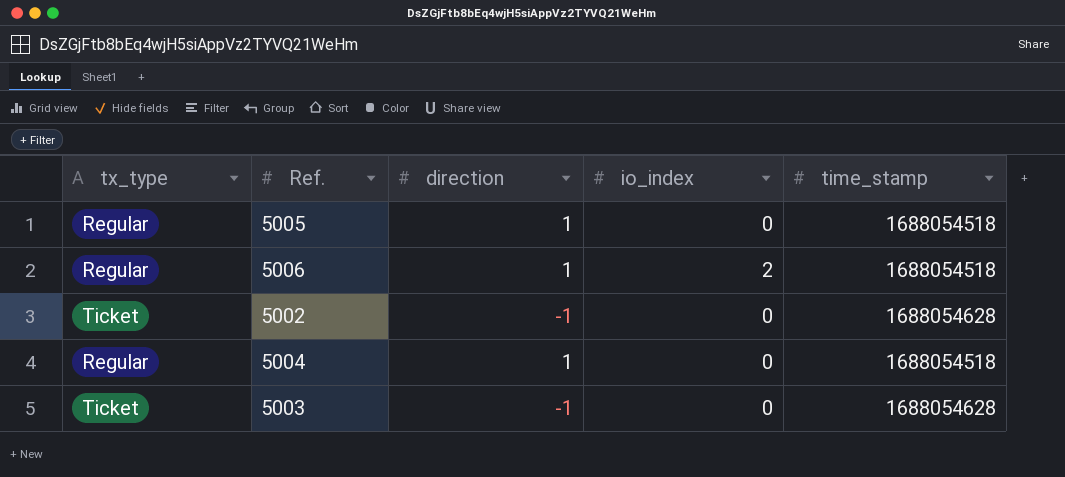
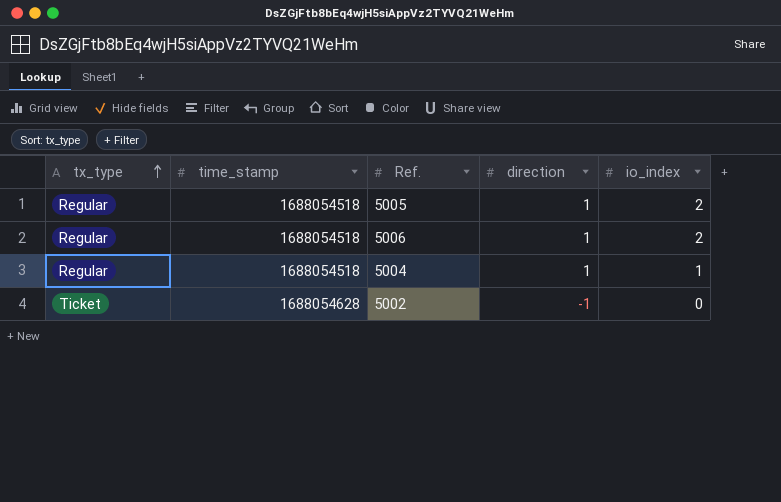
row order: none -> tx_type ascending
column time_stamp | position: 5 -> 2
row 5003: Ticket | -1 | 0 | 1688054628 -> none
5005 | io_index: 0 -> 2
5004 | io_index: 0 -> 1

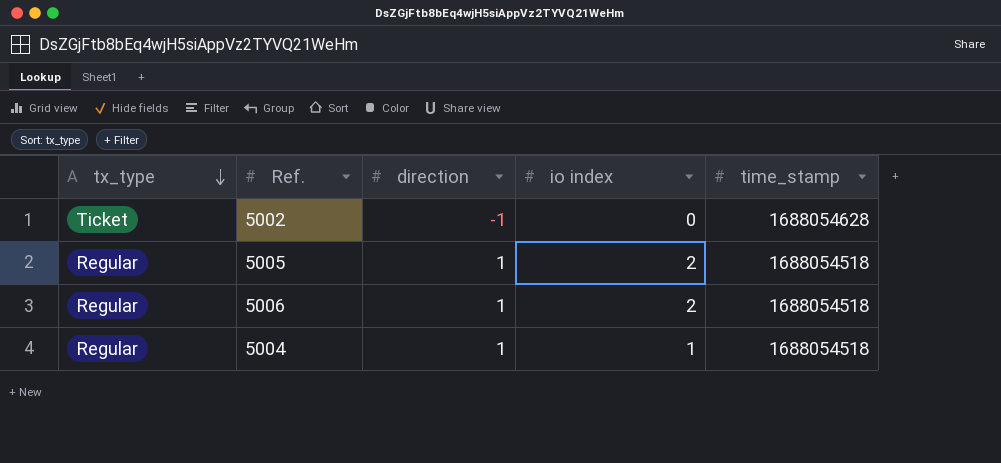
row order: tx_type ascending -> tx_type descending
column name: io_index -> io index
column time_stamp | position: 2 -> 5

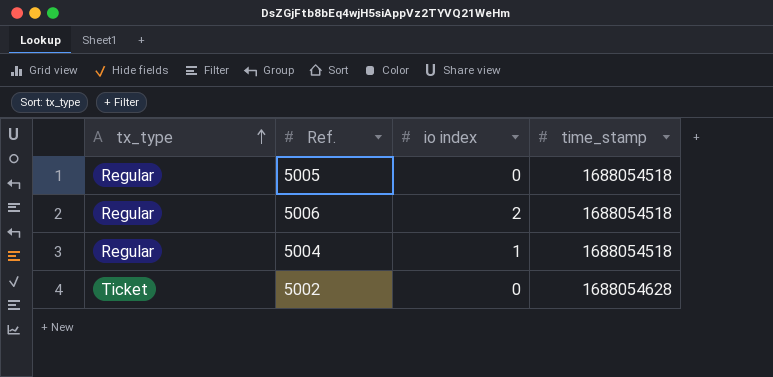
row order: tx_type descending -> tx_type ascending
column direction | position: 3 -> none
5005 | io index: 2 -> 0

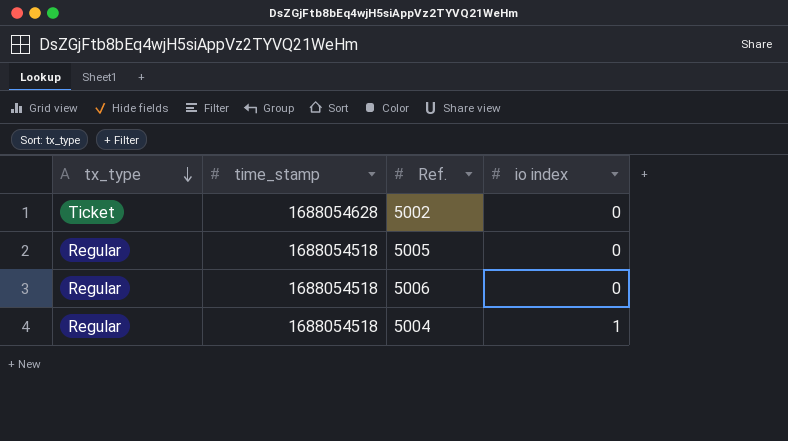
row order: tx_type ascending -> tx_type descending
column time_stamp | position: 4 -> 2
5006 | io index: 2 -> 0

